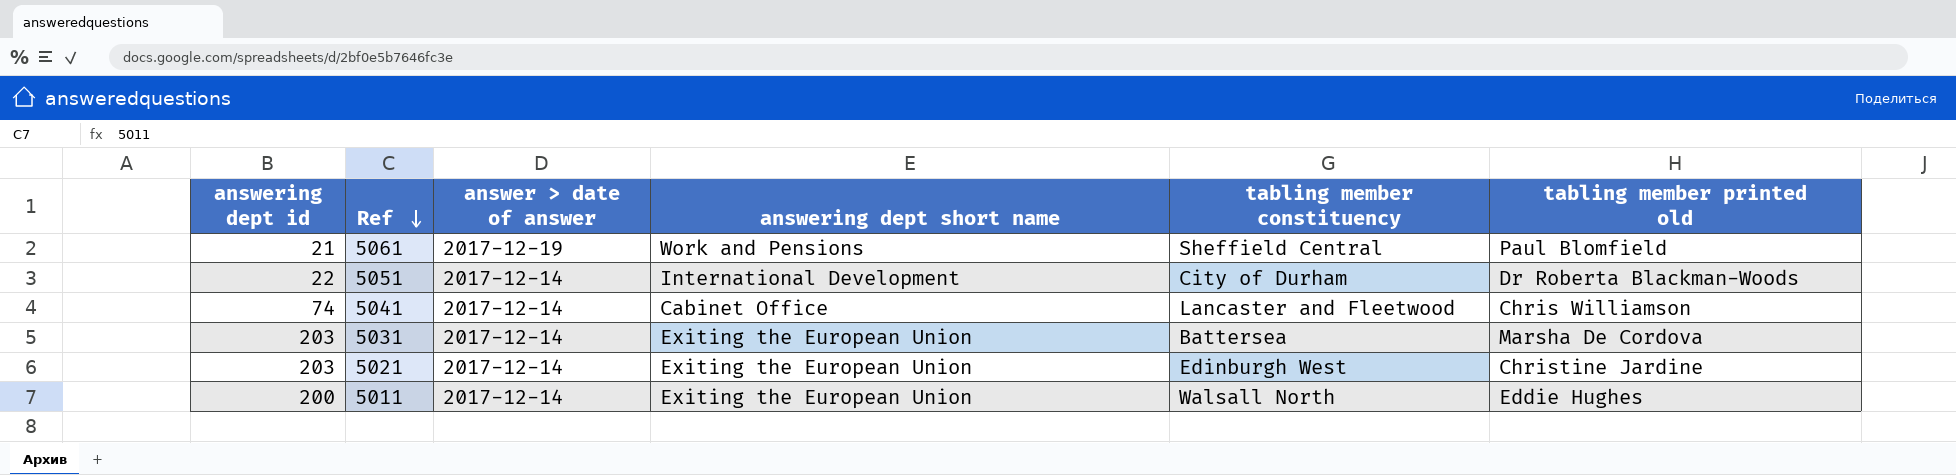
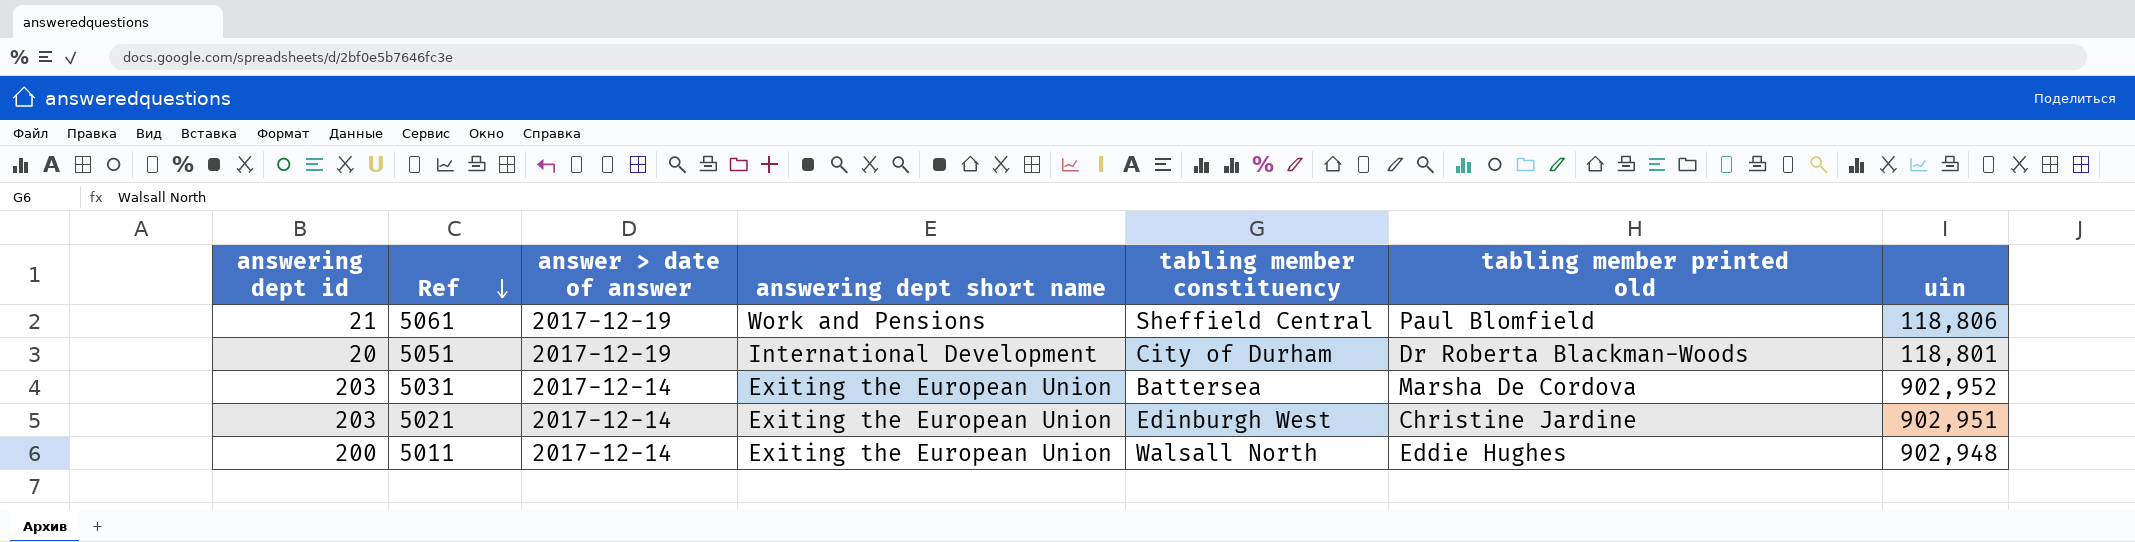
column uin | position: none -> 7
row 5041: 74 | 2017-12-14 | Cabinet Office | Lancaster and Fleetwood | Chris Williamson -> none
5051 | answering dept id: 22 -> 20
5051 | answer > date of answer: 2017-12-14 -> 2017-12-19

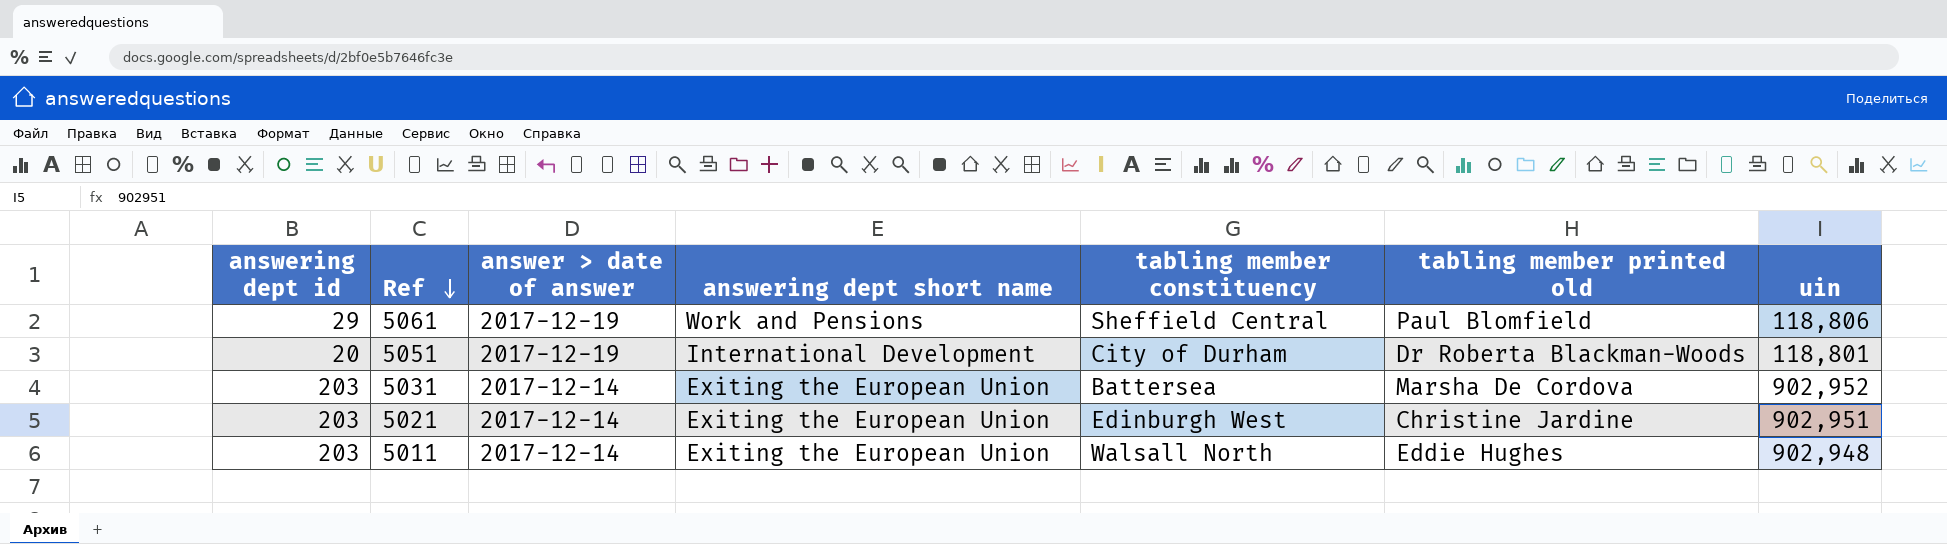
5061 | answering dept id: 21 -> 29
5011 | answering dept id: 200 -> 203

